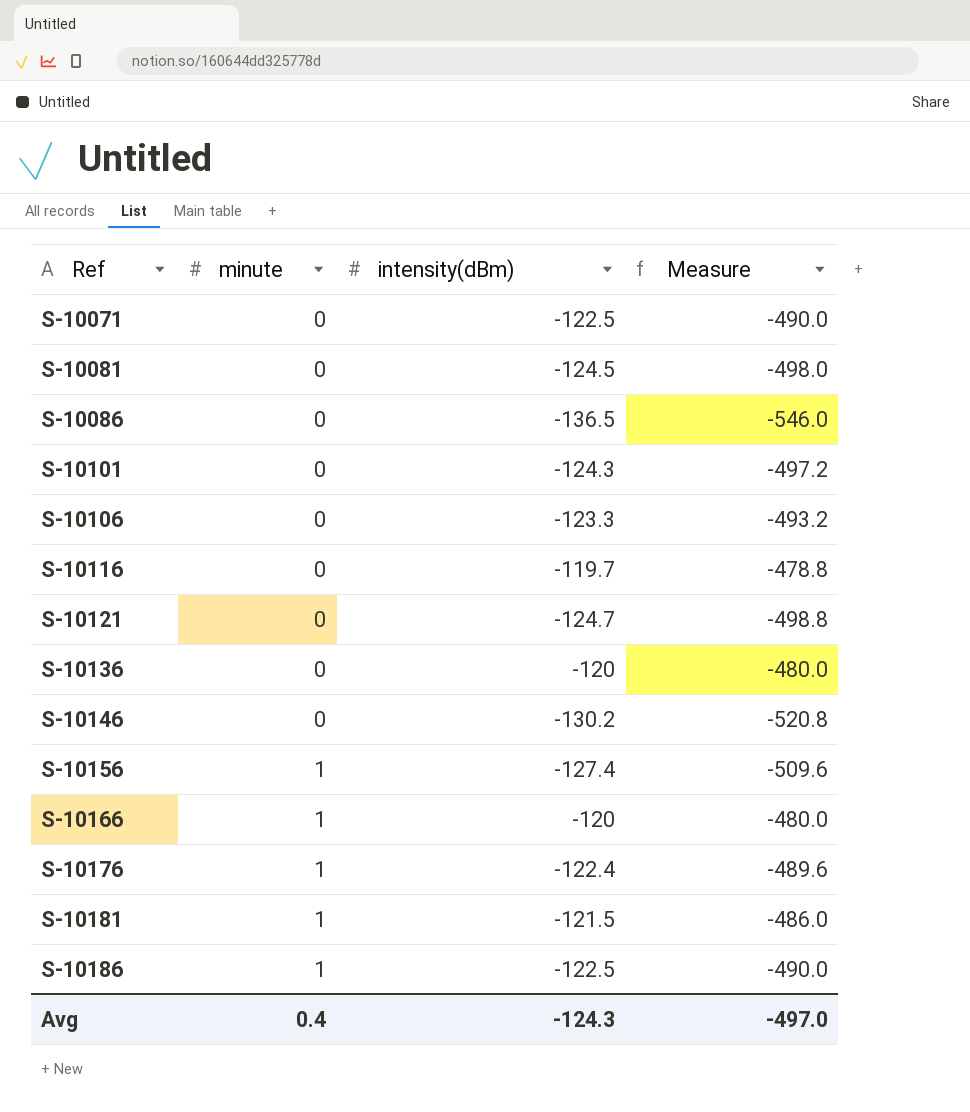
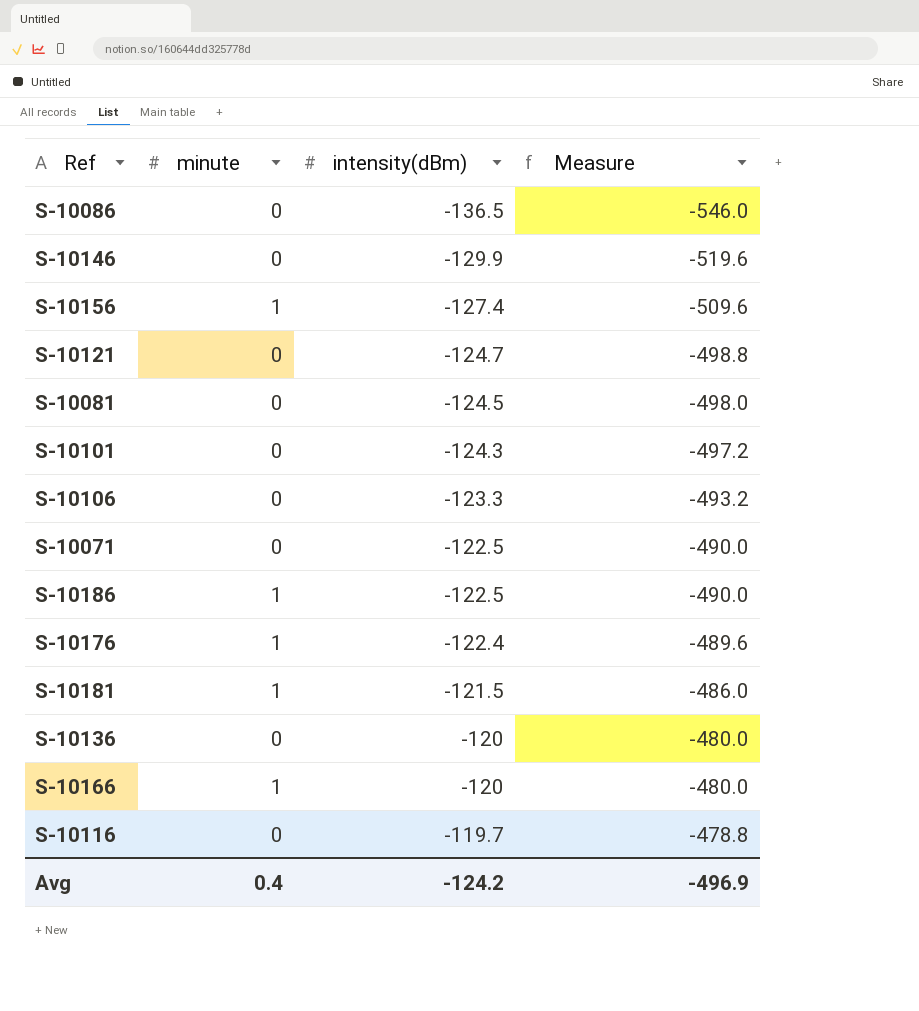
row order: Ref ascending -> intensity(dBm) ascending
S-10146 | intensity(dBm): -130.2 -> -129.9
S-10146 | Measure: -520.8 -> -519.6
Avg | intensity(dBm): -124.3 -> -124.2
Avg | Measure: -497.0 -> -496.9

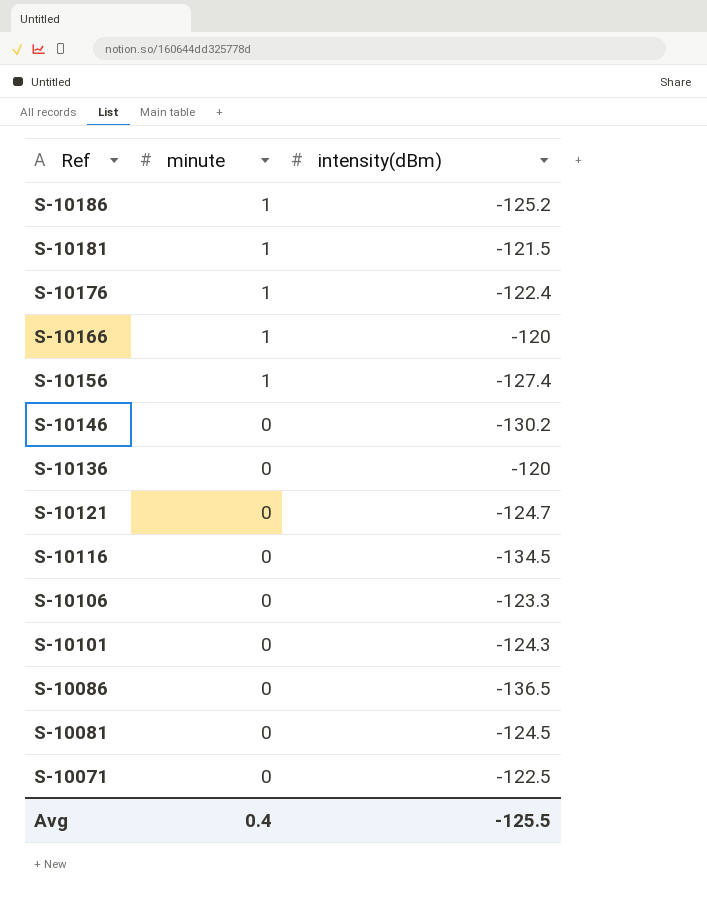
row order: intensity(dBm) ascending -> Ref descending
column Measure | formula: [intensity(dBm)] * 4 -> none
S-10186 | intensity(dBm): -122.5 -> -125.2
S-10146 | intensity(dBm): -129.9 -> -130.2
S-10116 | intensity(dBm): -119.7 -> -134.5
Avg | intensity(dBm): -124.2 -> -125.5

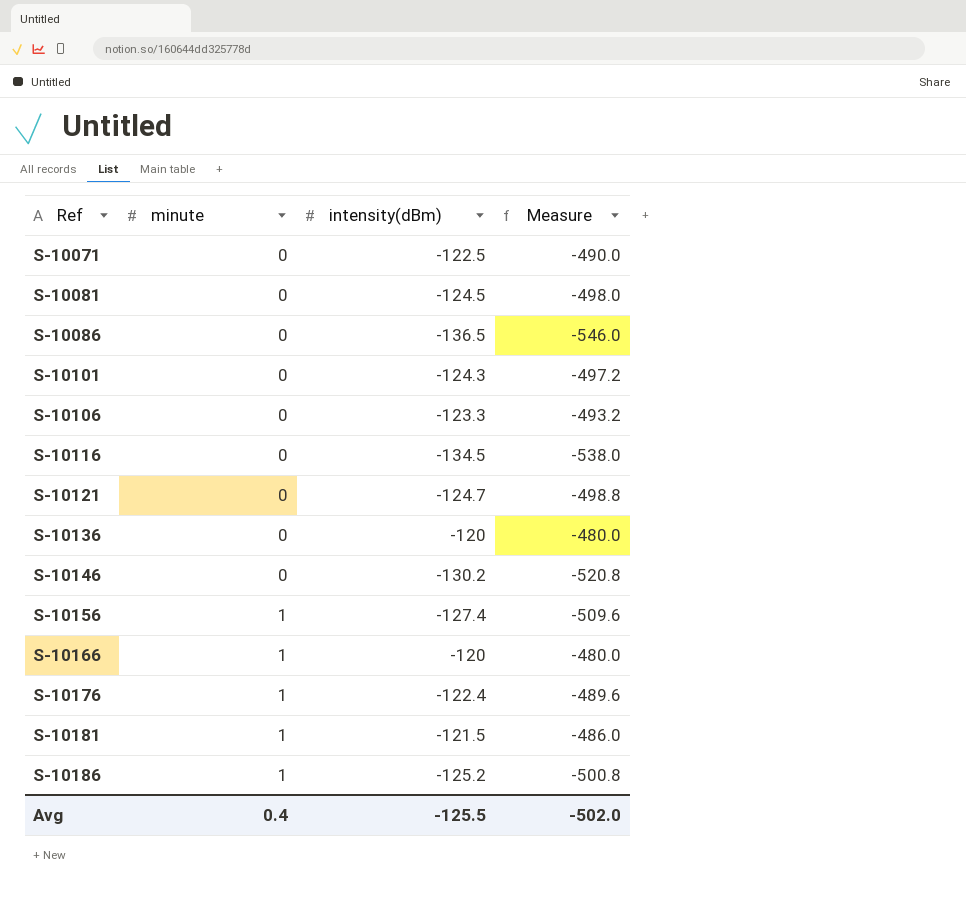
row order: Ref descending -> Ref ascending
column Measure | formula: none -> [intensity(dBm)] * 4

